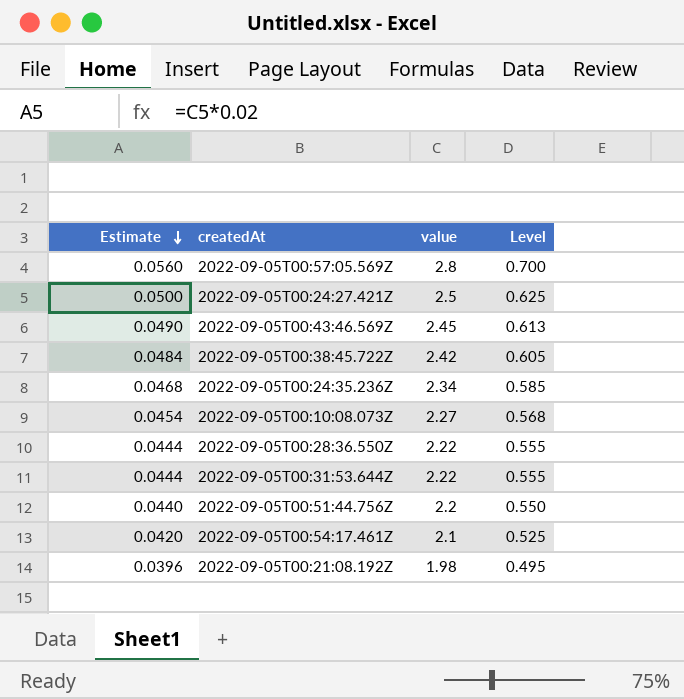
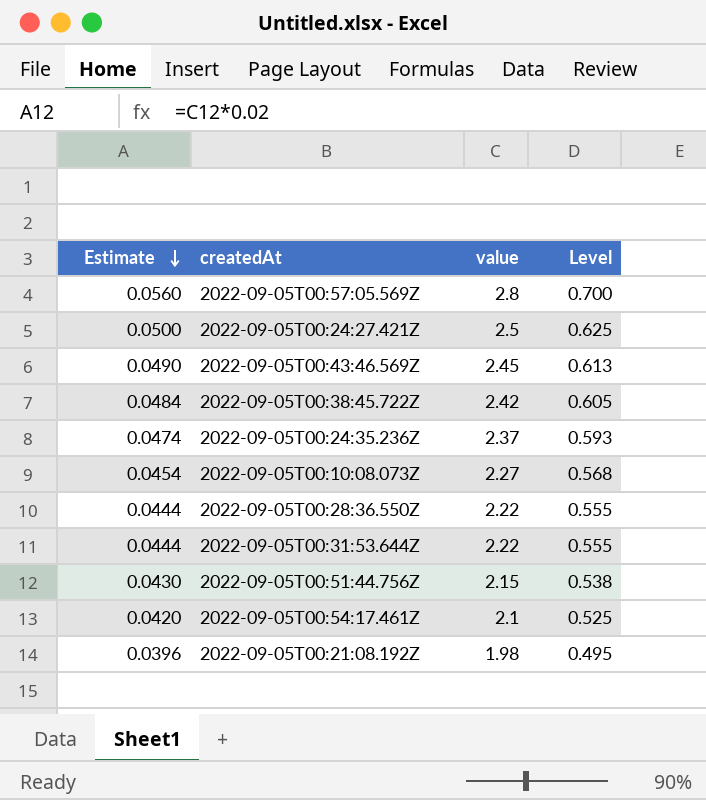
2022-09-05T00:24:35.236Z | Estimate: 0.0468 -> 0.0474
2022-09-05T00:24:35.236Z | value: 2.34 -> 2.37
2022-09-05T00:24:35.236Z | Level: 0.585 -> 0.593
2022-09-05T00:51:44.756Z | Estimate: 0.0440 -> 0.0430
2022-09-05T00:51:44.756Z | value: 2.2 -> 2.15
2022-09-05T00:51:44.756Z | Level: 0.550 -> 0.538

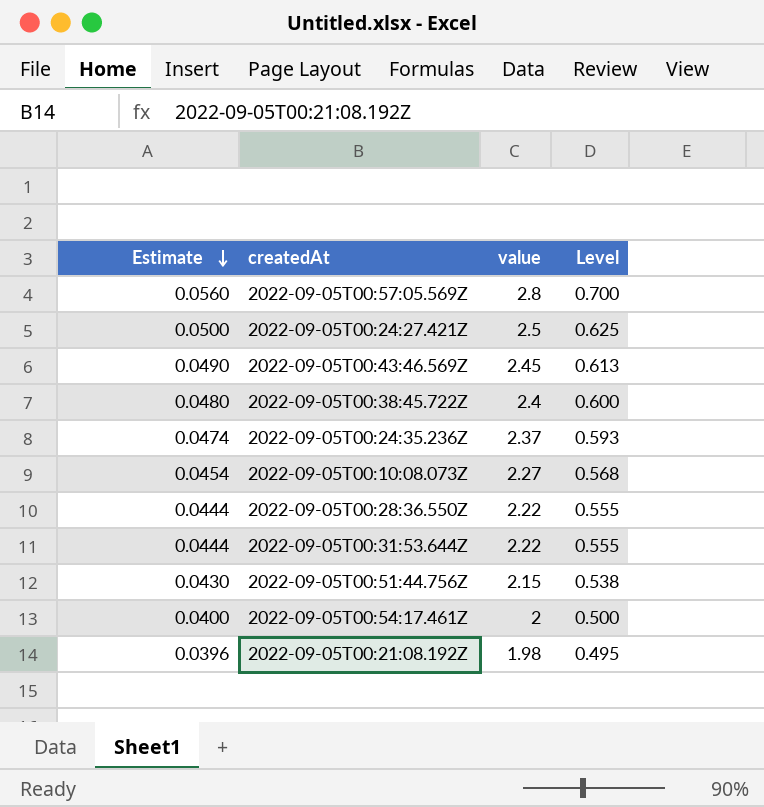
2022-09-05T00:38:45.722Z | Estimate: 0.0484 -> 0.0480
2022-09-05T00:38:45.722Z | value: 2.42 -> 2.4
2022-09-05T00:38:45.722Z | Level: 0.605 -> 0.600
2022-09-05T00:54:17.461Z | Estimate: 0.0420 -> 0.0400
2022-09-05T00:54:17.461Z | value: 2.1 -> 2
2022-09-05T00:54:17.461Z | Level: 0.525 -> 0.500

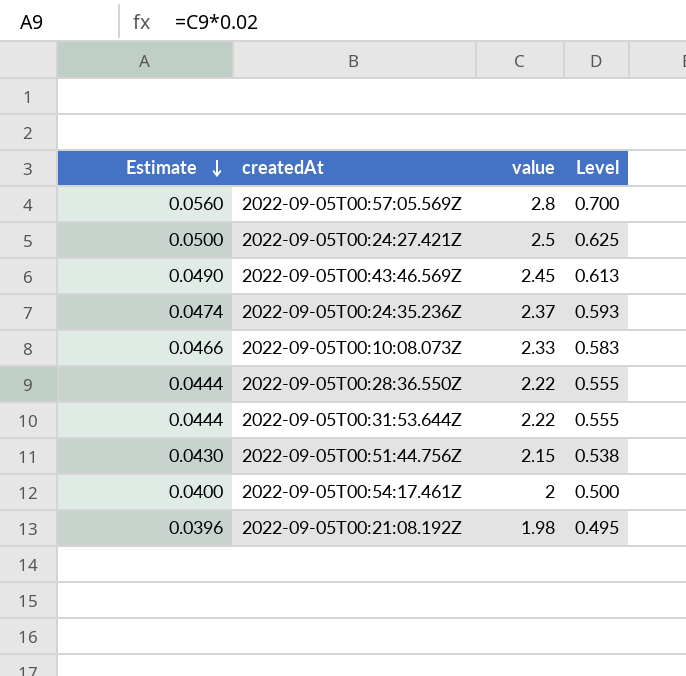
row 2022-09-05T00:38:45.722Z: 0.0480 | 2.4 | 0.600 -> none
2022-09-05T00:10:08.073Z | Estimate: 0.0454 -> 0.0466
2022-09-05T00:10:08.073Z | value: 2.27 -> 2.33
2022-09-05T00:10:08.073Z | Level: 0.568 -> 0.583

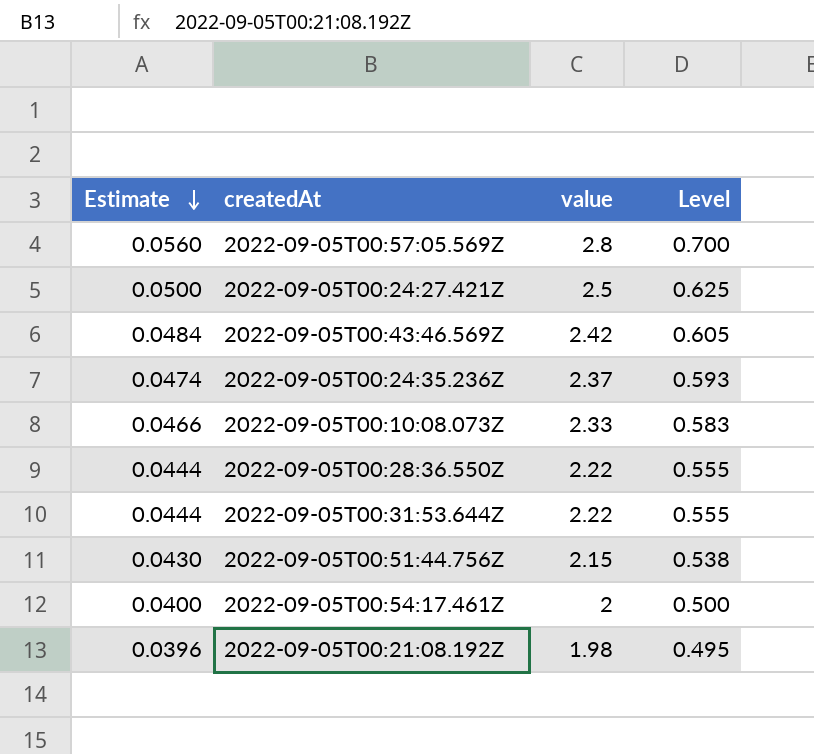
2022-09-05T00:43:46.569Z | Estimate: 0.0490 -> 0.0484
2022-09-05T00:43:46.569Z | value: 2.45 -> 2.42
2022-09-05T00:43:46.569Z | Level: 0.613 -> 0.605

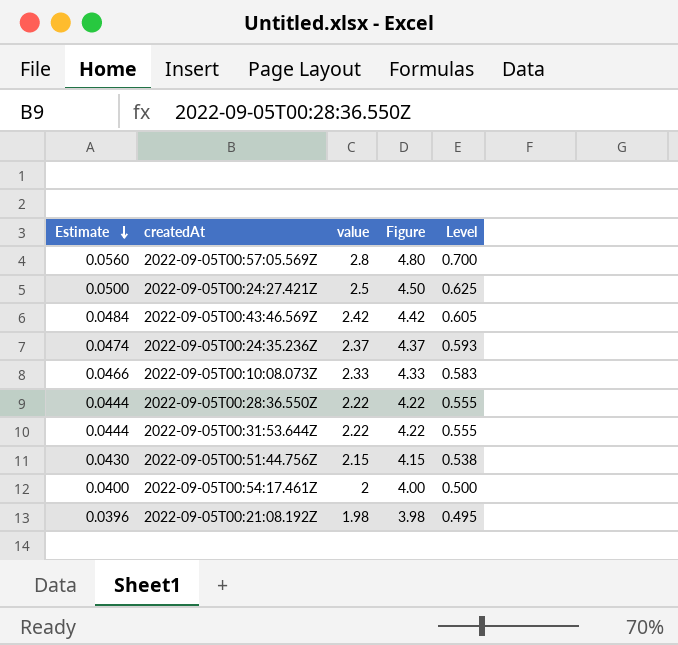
column Figure | formula: none -> [value] + 2

